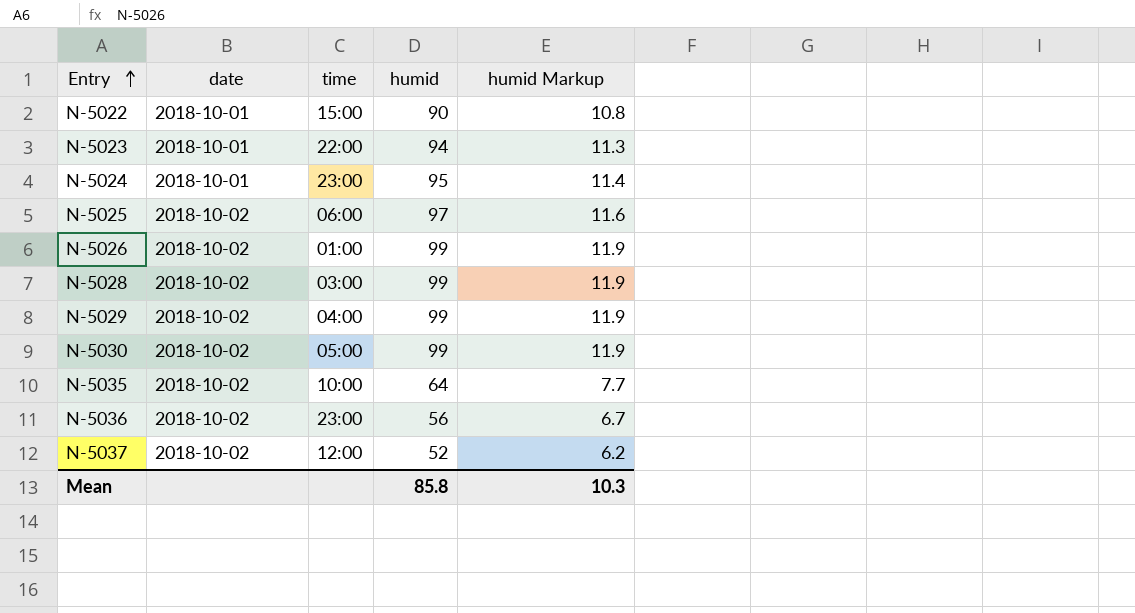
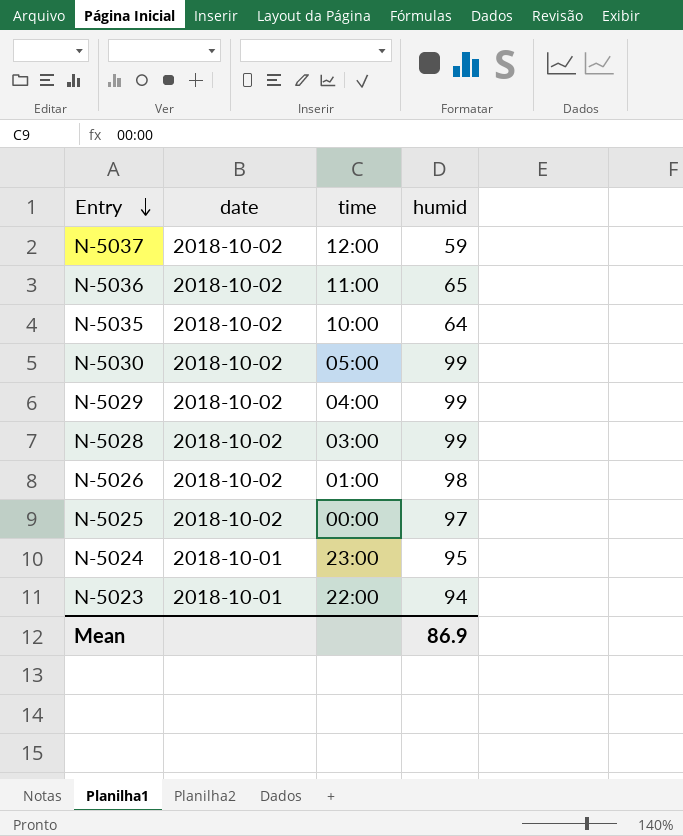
row order: Entry ascending -> Entry descending
column humid Markup | formula: [humid] * 0.12 -> none
row N-5022: 2018-10-01 | 15:00 | 90 | 10.8 -> none
N-5037 | humid: 52 -> 59
N-5036 | time: 23:00 -> 11:00
N-5036 | humid: 56 -> 65
N-5026 | humid: 99 -> 98
N-5025 | time: 06:00 -> 00:00
Mean | humid: 85.8 -> 86.9

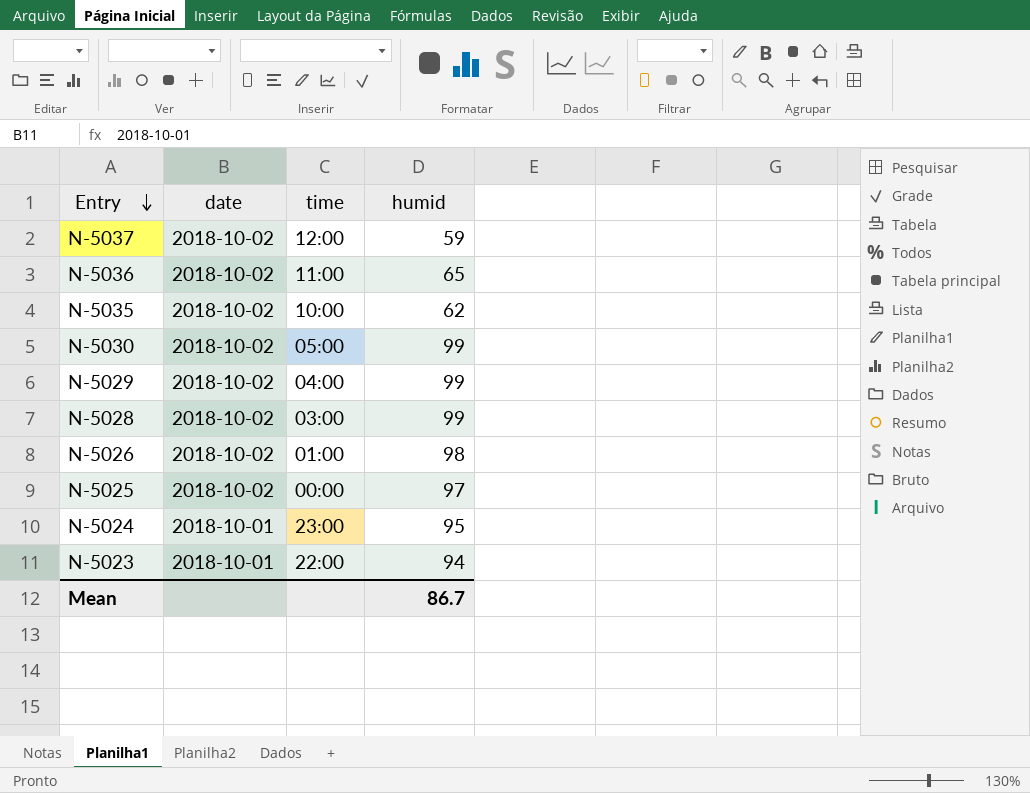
N-5035 | humid: 64 -> 62
Mean | humid: 86.9 -> 86.7

